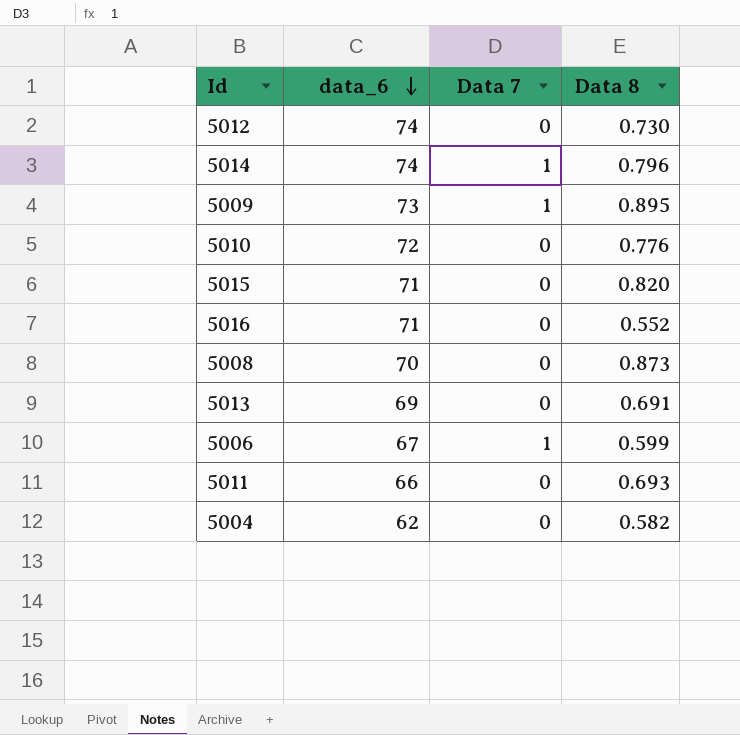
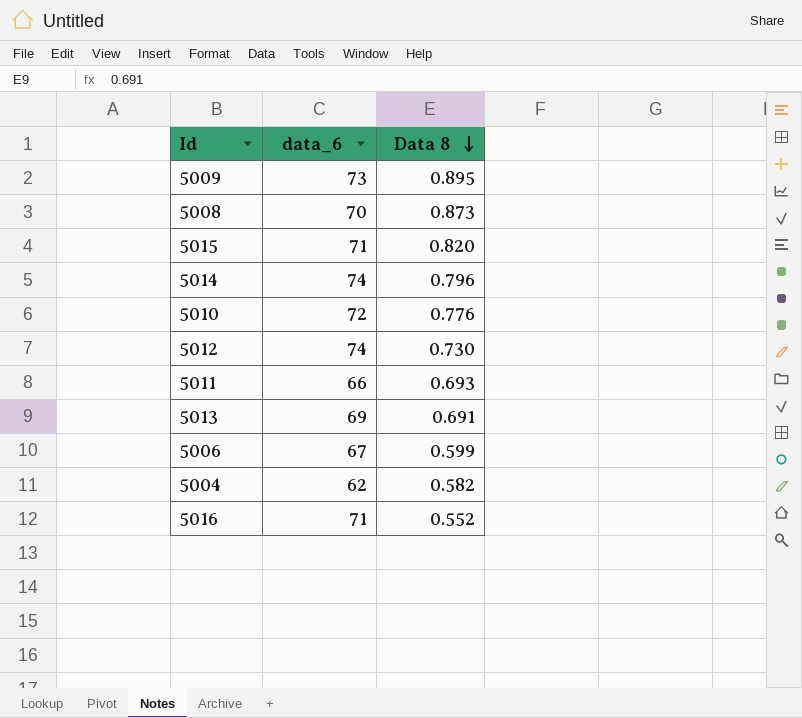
row order: data_6 descending -> Data 8 descending
column Data 7 | position: 3 -> none

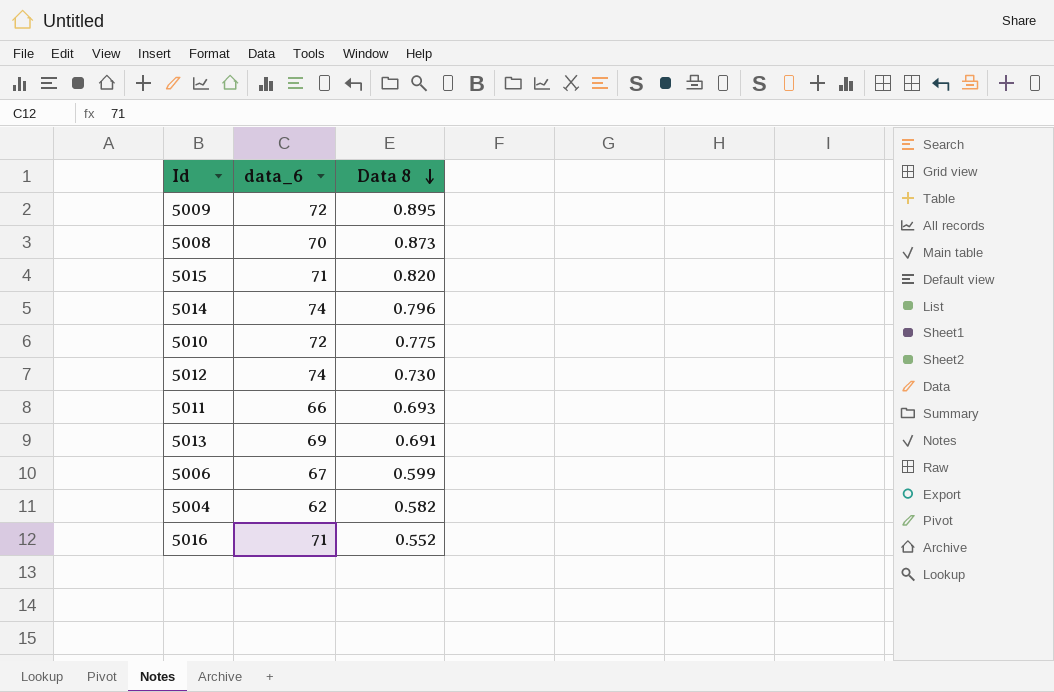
5009 | data_6: 73 -> 72
5010 | Data 8: 0.776 -> 0.775

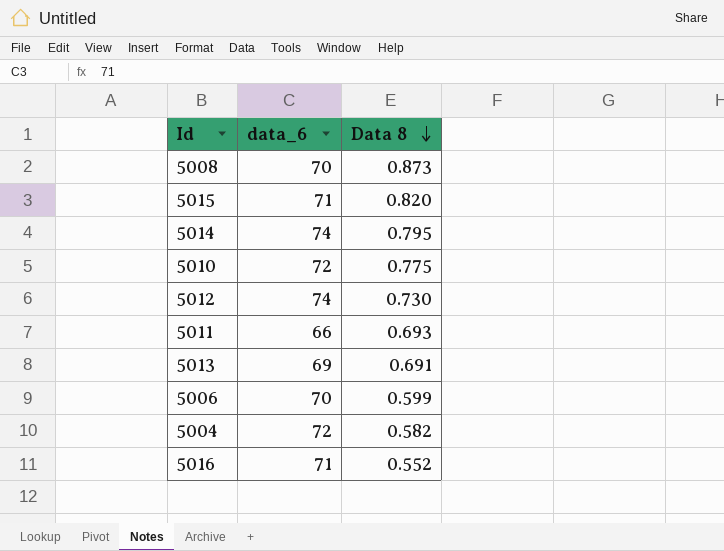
row 5009: 72 | 0.895 -> none
5014 | Data 8: 0.796 -> 0.795
5006 | data_6: 67 -> 70
5004 | data_6: 62 -> 72

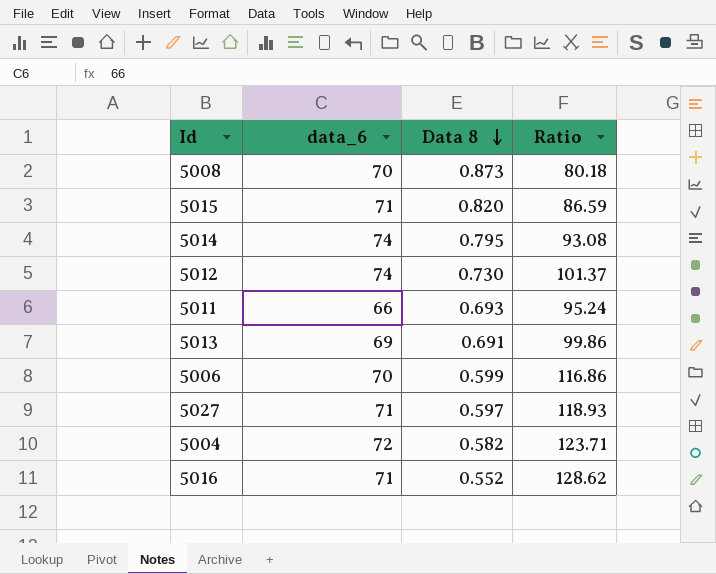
column Ratio | formula: none -> [data_6] / [Data 8]
row 5010: 72 | 0.775 -> none
row 5027: none -> 71 | 0.597 | 118.93

